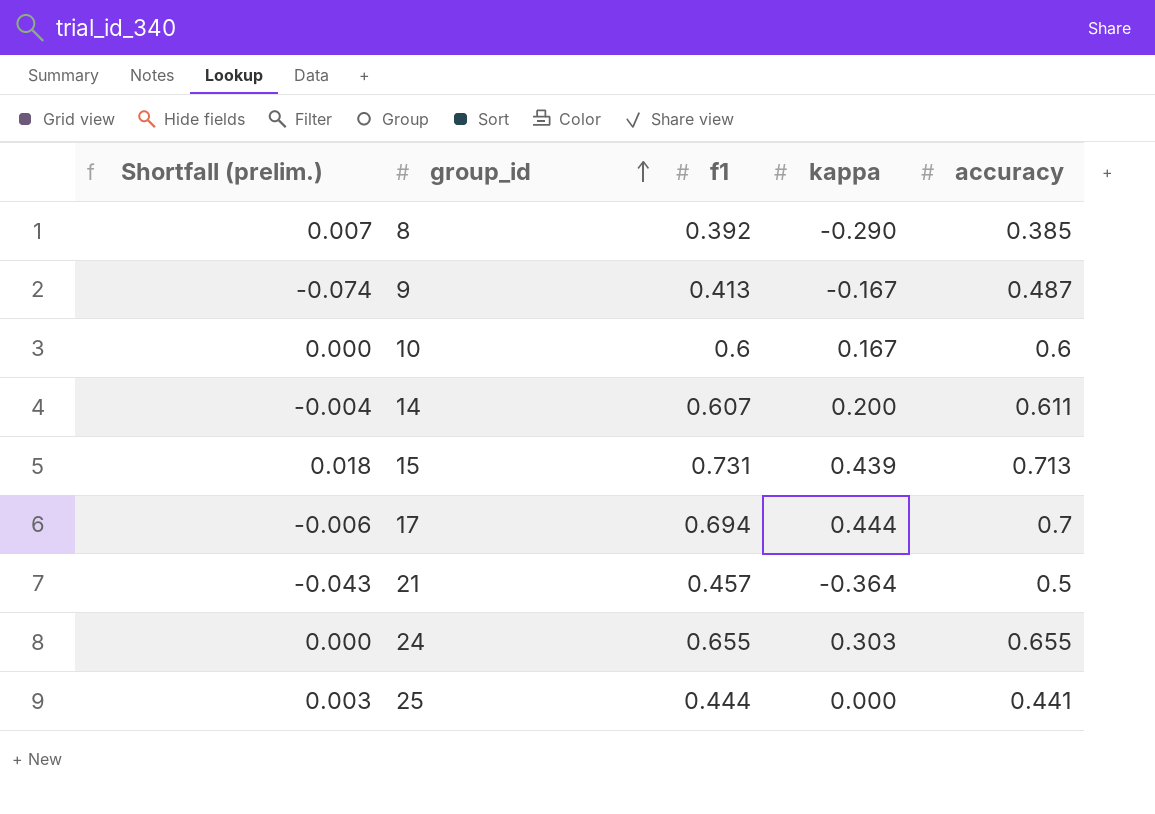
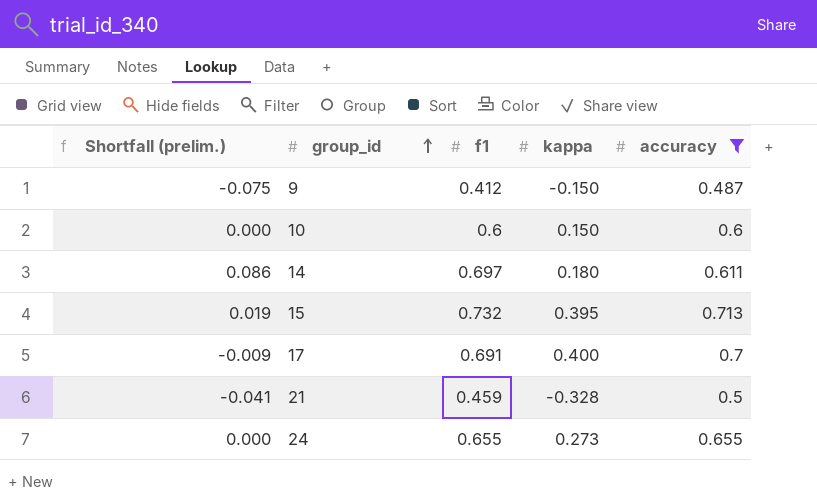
filter: none -> accuracy >= 0.487
9 | Shortfall (prelim.): -0.074 -> -0.075
9 | f1: 0.413 -> 0.412
9 | kappa: -0.167 -> -0.150
10 | kappa: 0.167 -> 0.150
14 | Shortfall (prelim.): -0.004 -> 0.086
14 | f1: 0.607 -> 0.697
14 | kappa: 0.200 -> 0.180
15 | Shortfall (prelim.): 0.018 -> 0.019
15 | f1: 0.731 -> 0.732
15 | kappa: 0.439 -> 0.395
17 | Shortfall (prelim.): -0.006 -> -0.009
17 | f1: 0.694 -> 0.691
17 | kappa: 0.444 -> 0.400
21 | Shortfall (prelim.): -0.043 -> -0.041
21 | f1: 0.457 -> 0.459
21 | kappa: -0.364 -> -0.328
24 | kappa: 0.303 -> 0.273

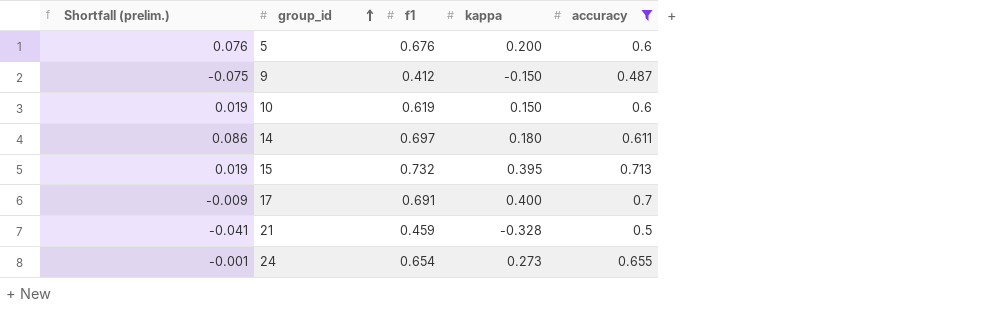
row 5: none -> 0.076 | 0.676 | 0.200 | 0.6
10 | Shortfall (prelim.): 0.000 -> 0.019
10 | f1: 0.6 -> 0.619
24 | Shortfall (prelim.): 0.000 -> -0.001
24 | f1: 0.655 -> 0.654

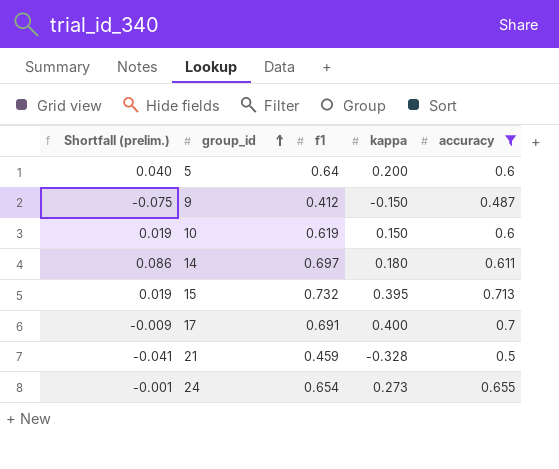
5 | Shortfall (prelim.): 0.076 -> 0.040
5 | f1: 0.676 -> 0.64

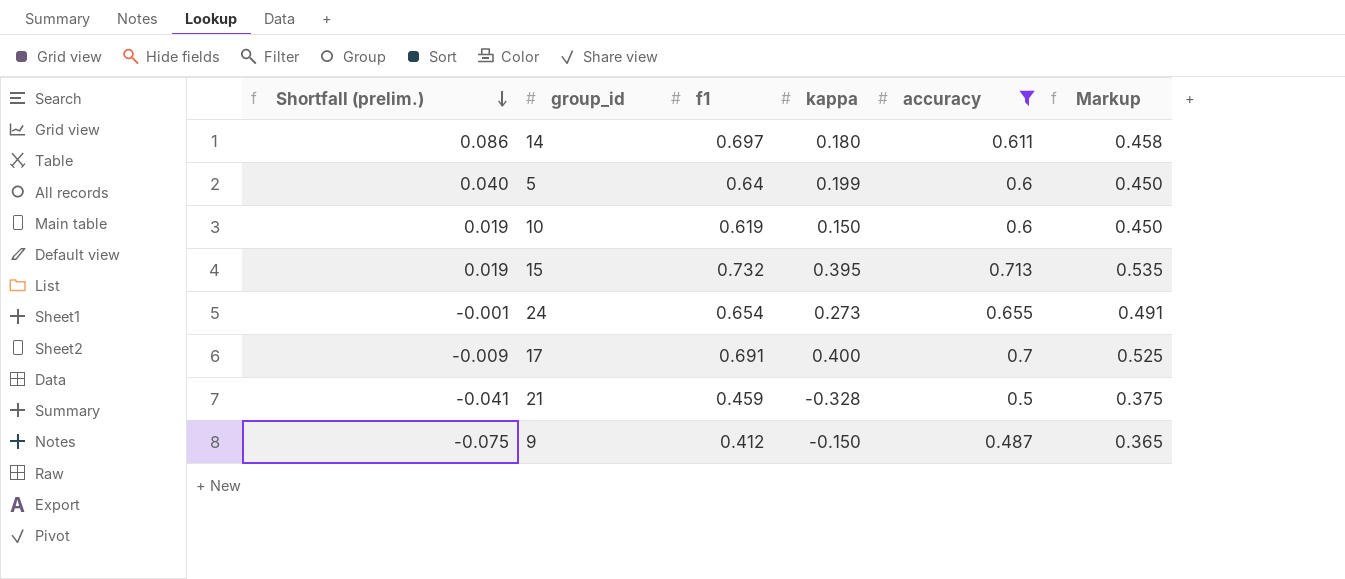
row order: group_id ascending -> Shortfall (prelim.) descending
column Markup | formula: none -> [accuracy] * 0.75
5 | kappa: 0.200 -> 0.199

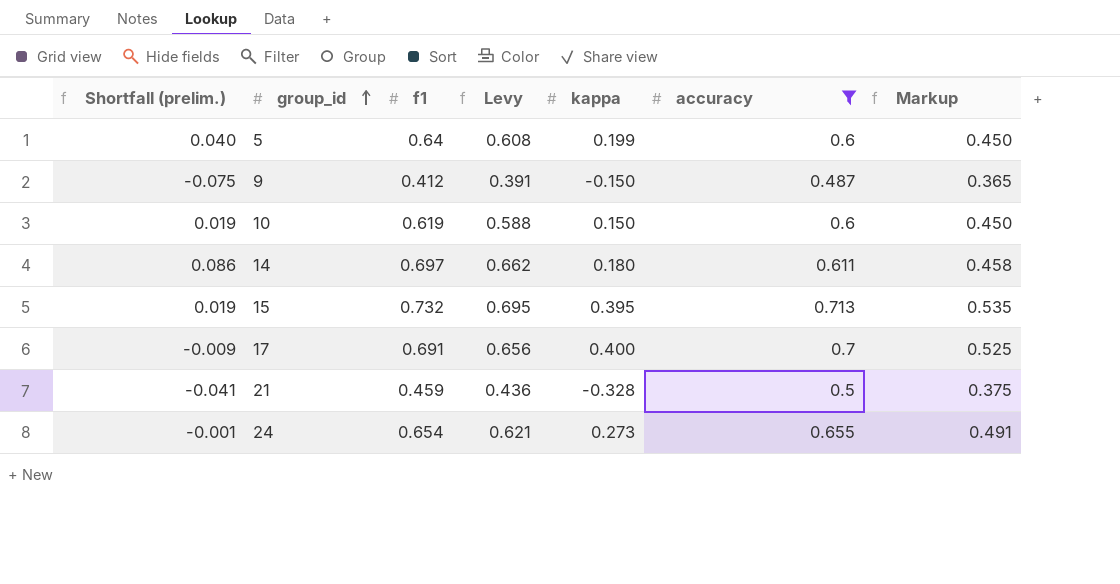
row order: Shortfall (prelim.) descending -> group_id ascending
column Levy | formula: none -> [f1] * 0.95

